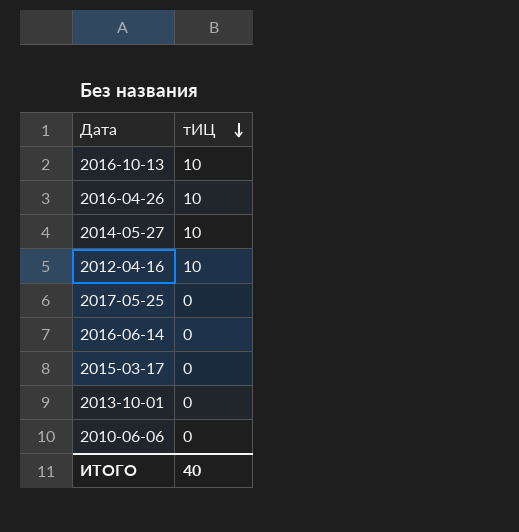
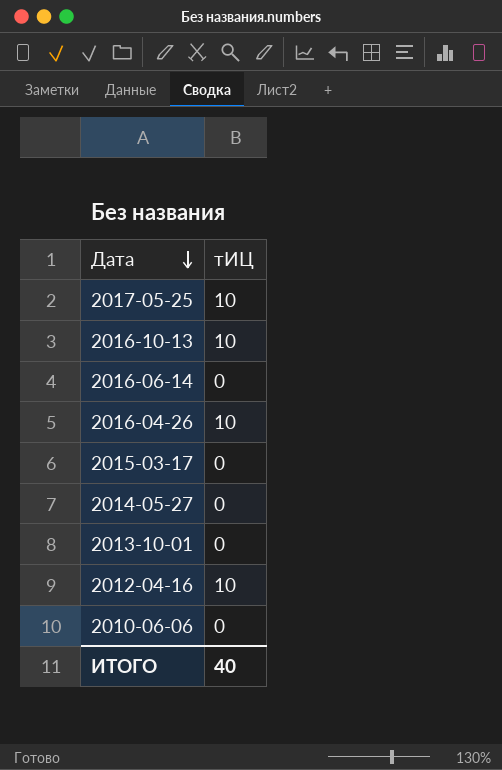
row order: тИЦ descending -> Дата descending
2017-05-25 | тИЦ: 0 -> 10
2014-05-27 | тИЦ: 10 -> 0

